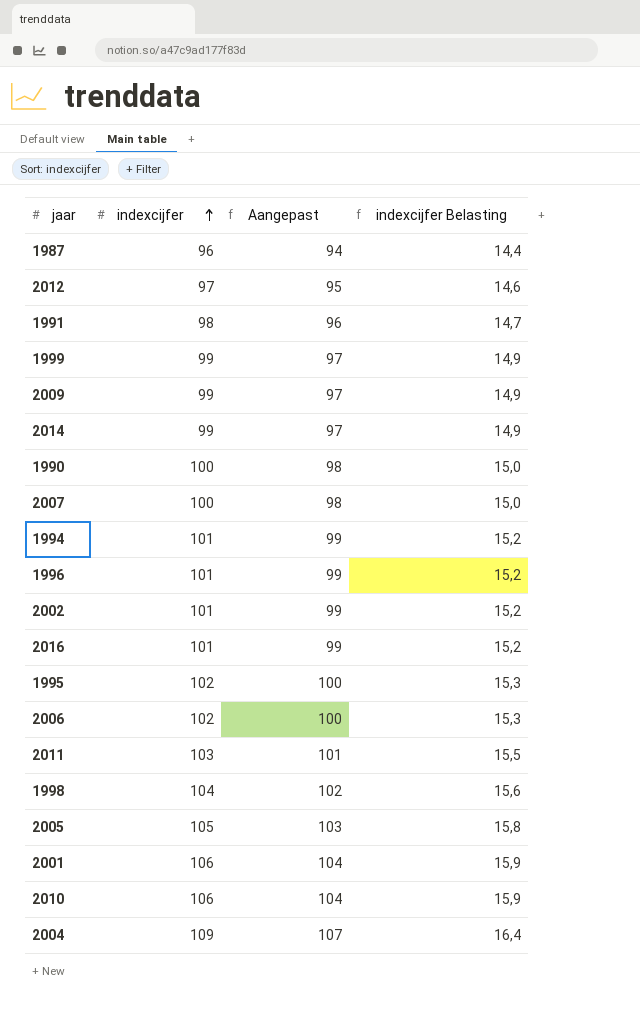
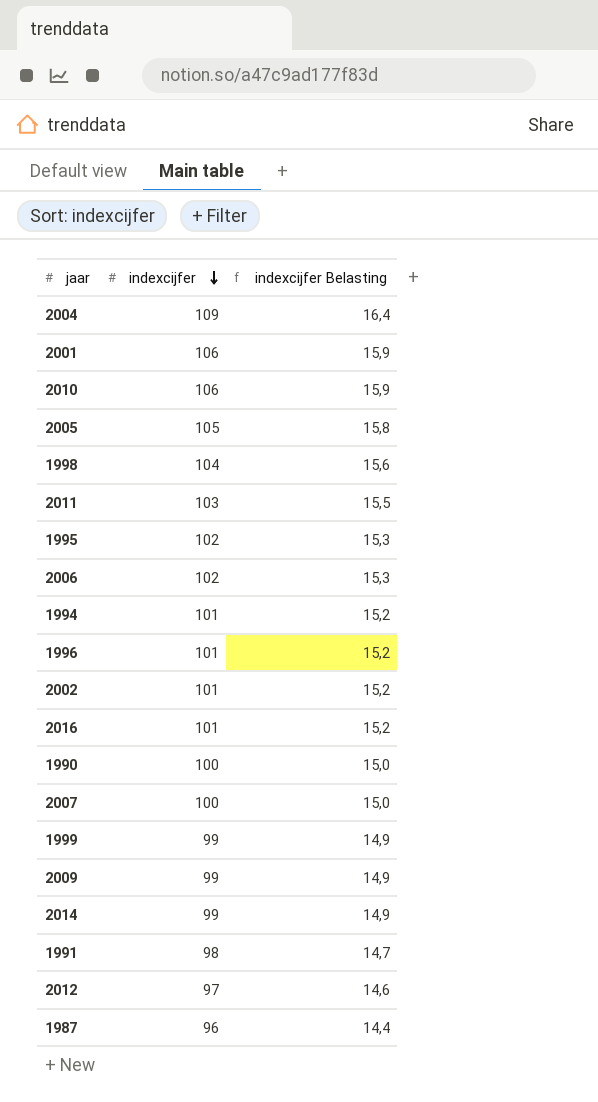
row order: indexcijfer ascending -> indexcijfer descending
column Aangepast | formula: [indexcijfer] - 2 -> none

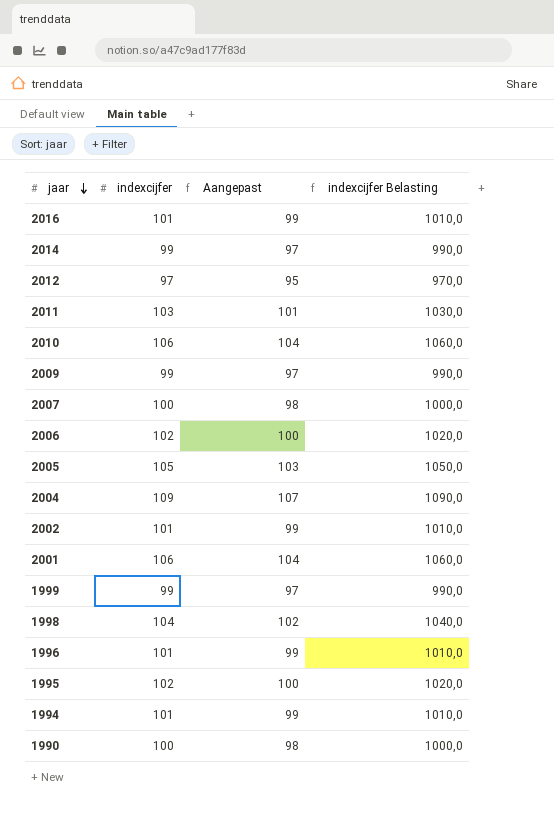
row order: indexcijfer descending -> jaar descending
column Aangepast | formula: none -> [indexcijfer] - 2
column indexcijfer Belasting | formula: [indexcijfer] * 0,15 -> [indexcijfer] * 10
row 1991: 98 | 14,7 -> none
row 1987: 96 | 14,4 -> none

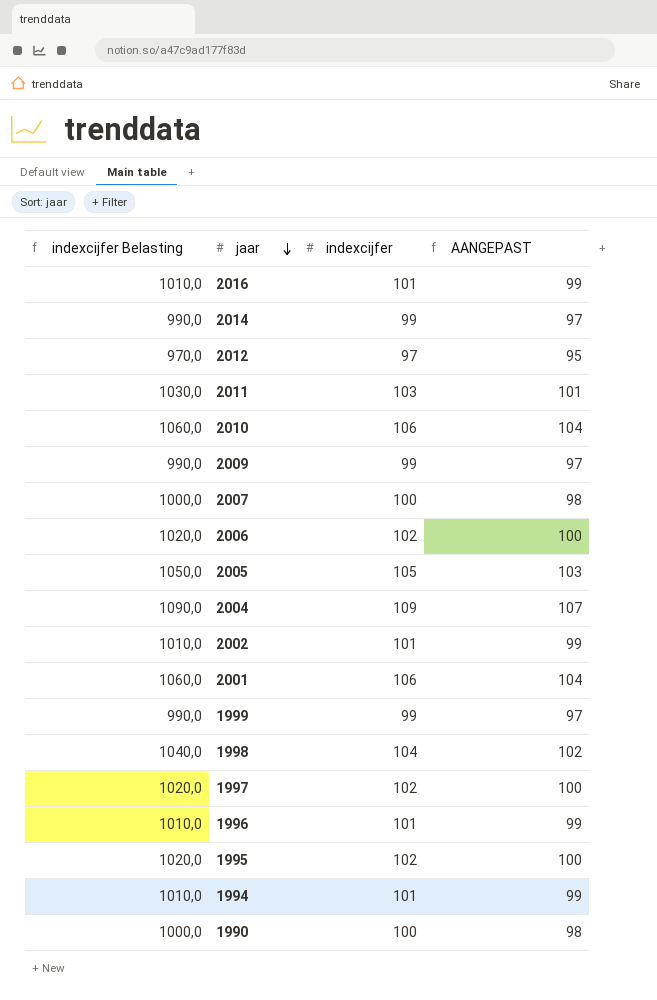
column indexcijfer Belasting | position: 4 -> 1
column name: Aangepast -> AANGEPAST
row 1997: none -> 1020,0 | 102 | 100

